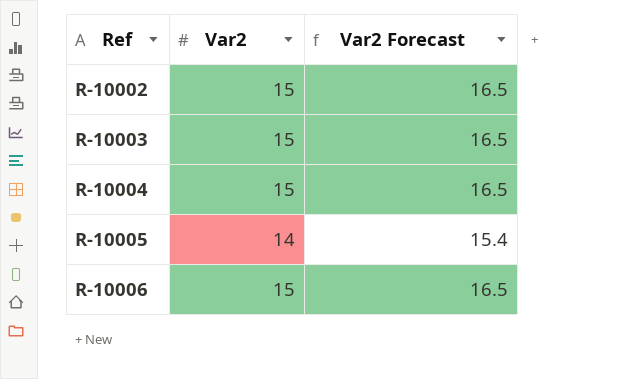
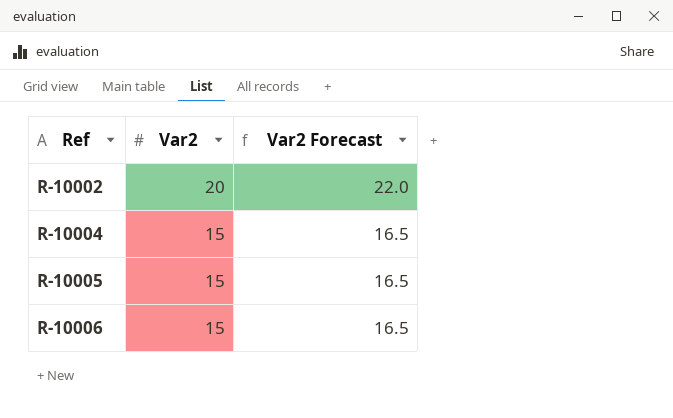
row R-10003: 15 | 16.5 -> none
R-10002 | Var2: 15 -> 20
R-10002 | Var2 Forecast: 16.5 -> 22.0
R-10005 | Var2: 14 -> 15
R-10005 | Var2 Forecast: 15.4 -> 16.5

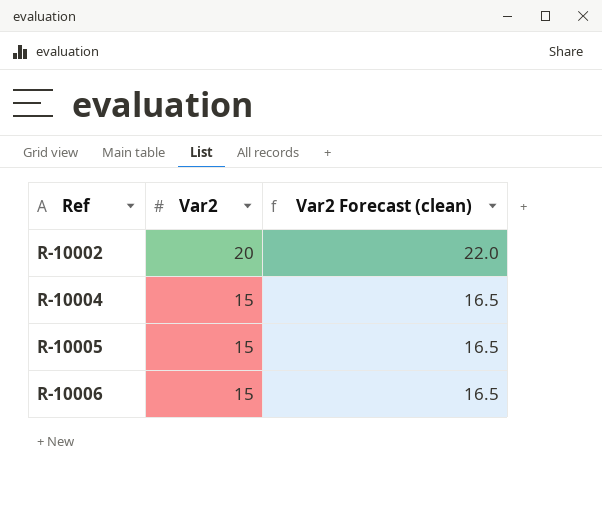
column name: Var2 Forecast -> Var2 Forecast (clean)

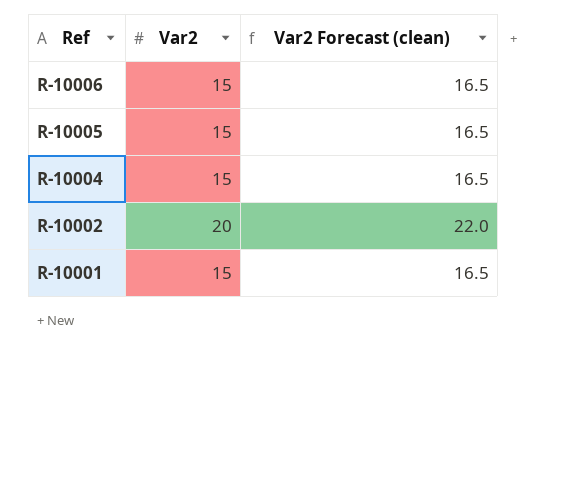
row order: Ref ascending -> Ref descending
row R-10001: none -> 15 | 16.5

